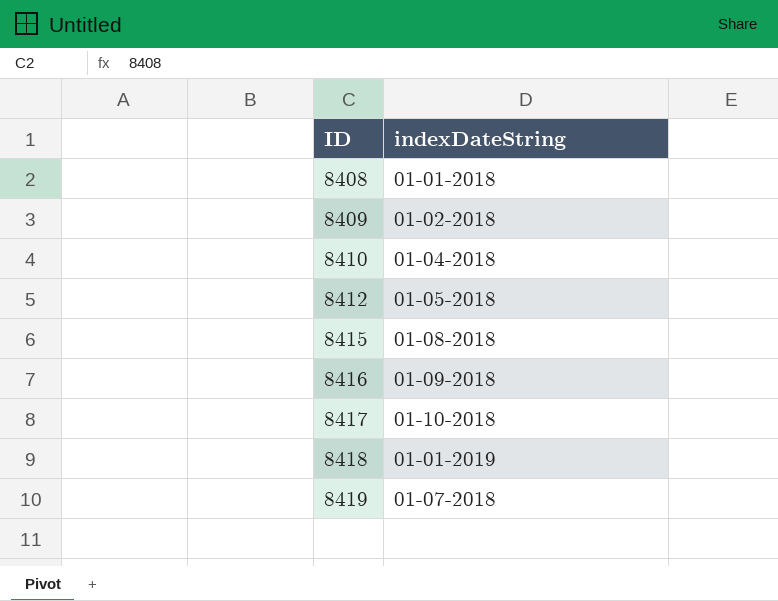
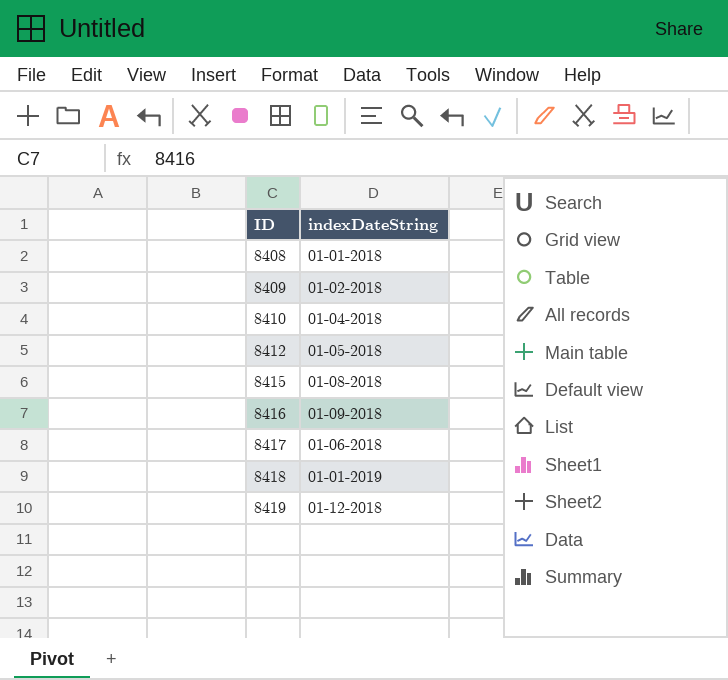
8417 | indexDateString: 01-10-2018 -> 01-06-2018
8419 | indexDateString: 01-07-2018 -> 01-12-2018

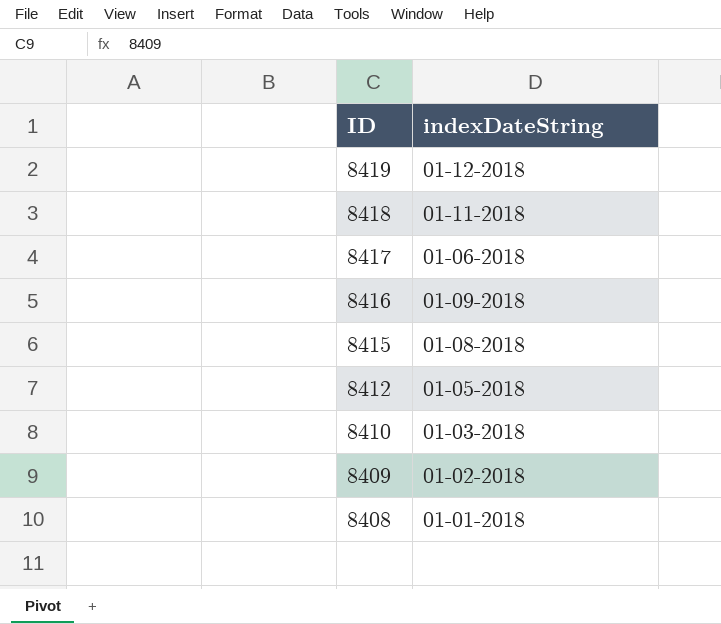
row order: ID ascending -> ID descending
8418 | indexDateString: 01-01-2019 -> 01-11-2018
8410 | indexDateString: 01-04-2018 -> 01-03-2018

